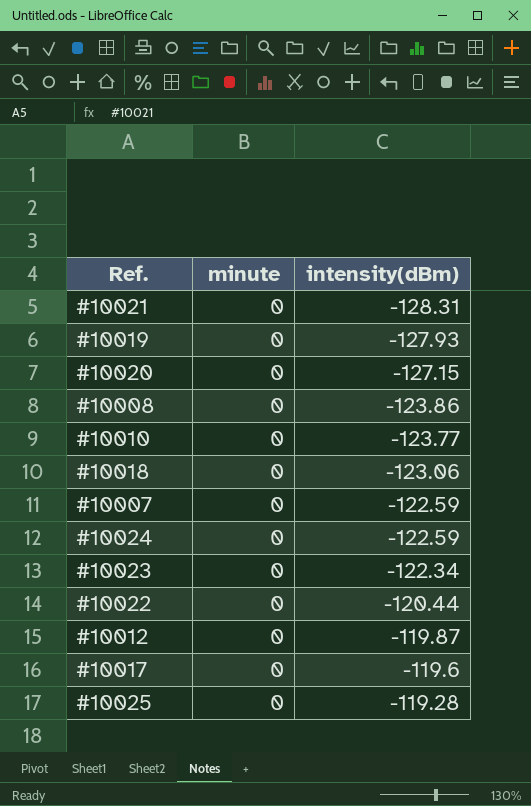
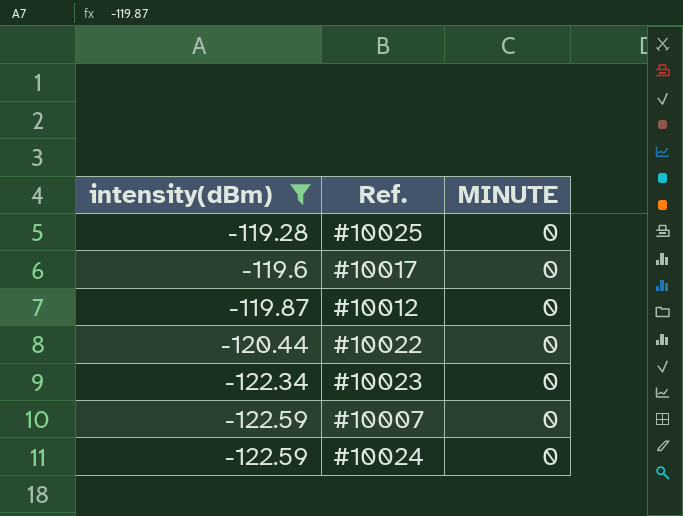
filter: none -> intensity(dBm) >= -122.59
row order: intensity(dBm) ascending -> intensity(dBm) descending
column intensity(dBm) | position: 3 -> 1
column name: minute -> MINUTE

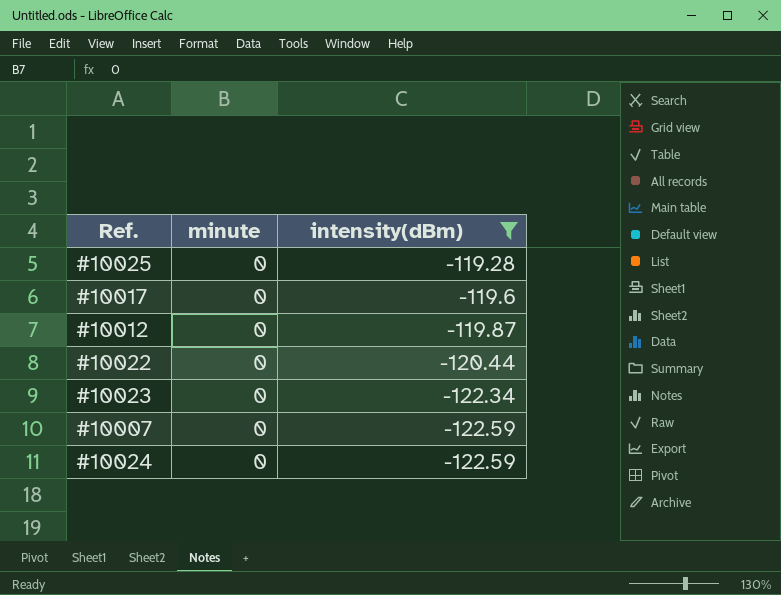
column name: MINUTE -> minute
column intensity(dBm) | position: 1 -> 3

